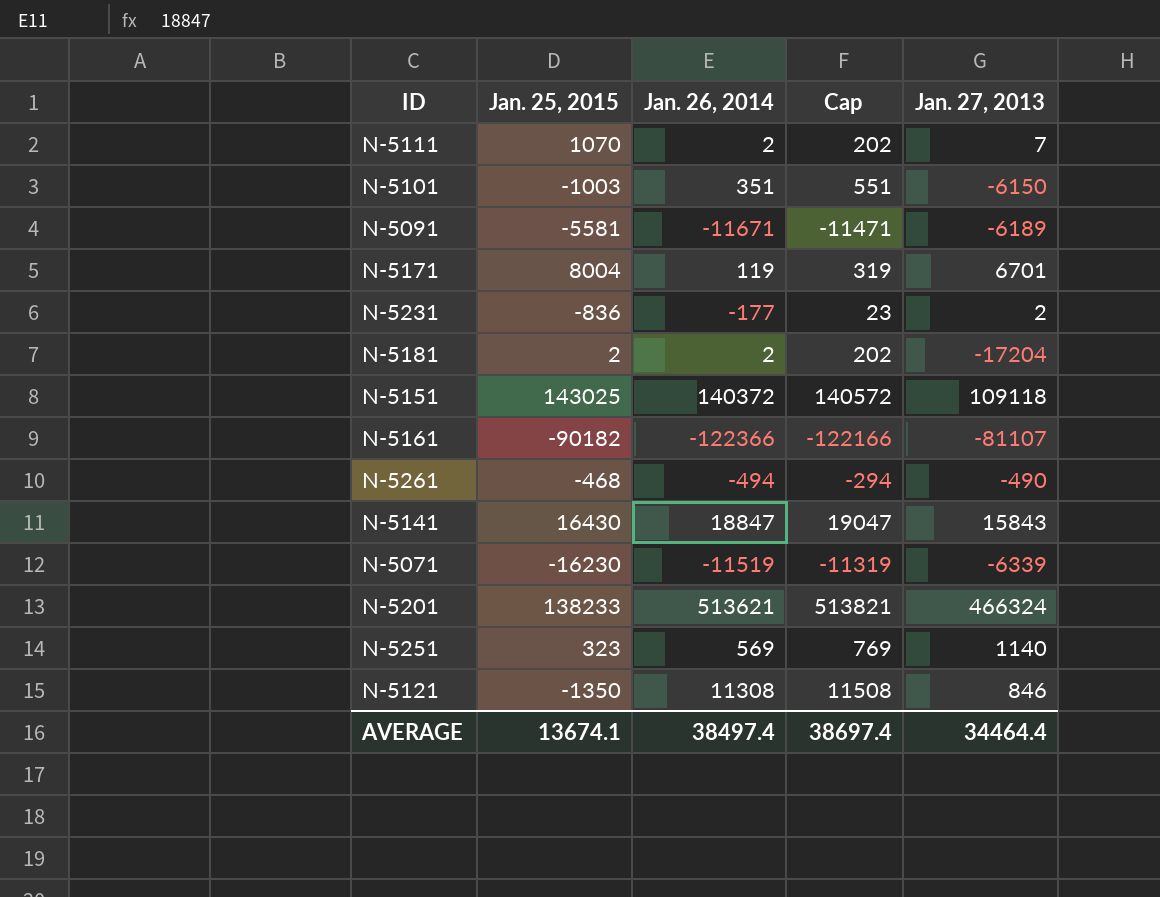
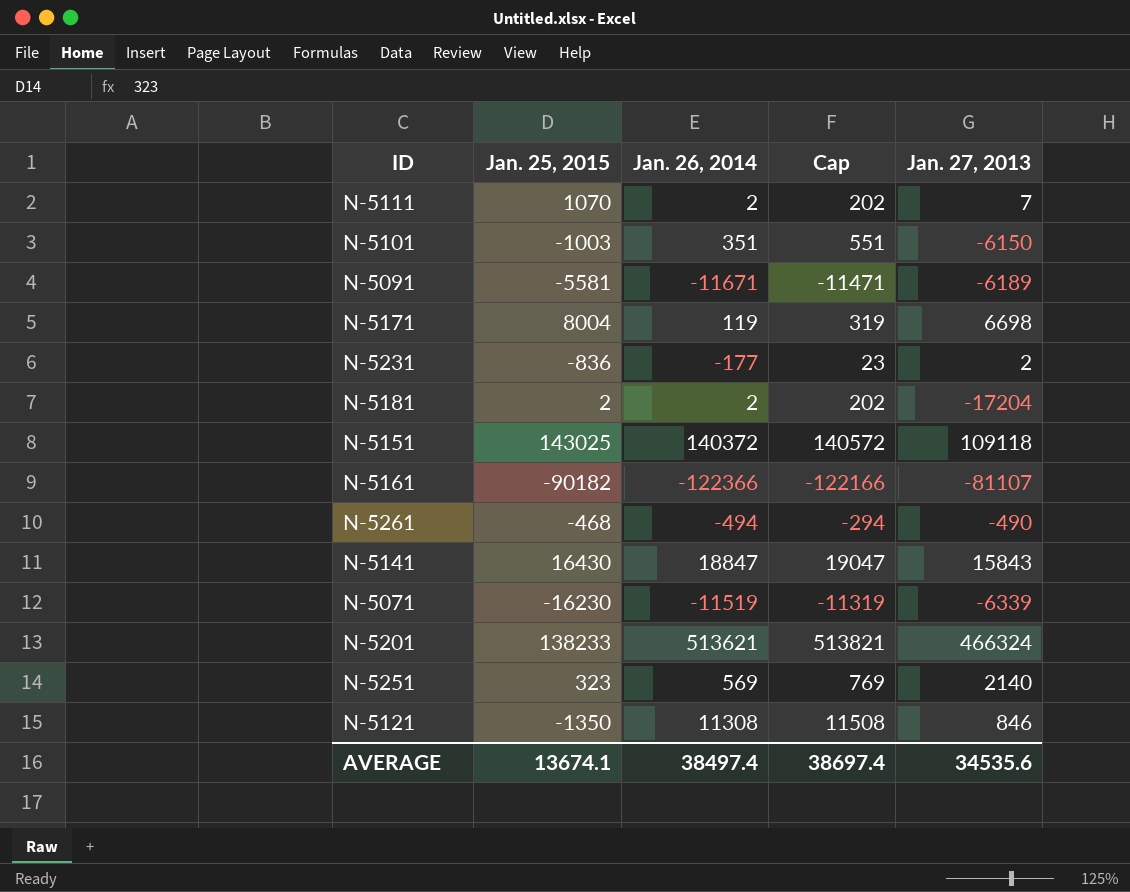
N-5171 | Jan. 27, 2013: 6701 -> 6698
N-5251 | Jan. 27, 2013: 1140 -> 2140
AVERAGE | Jan. 27, 2013: 34464.4 -> 34535.6

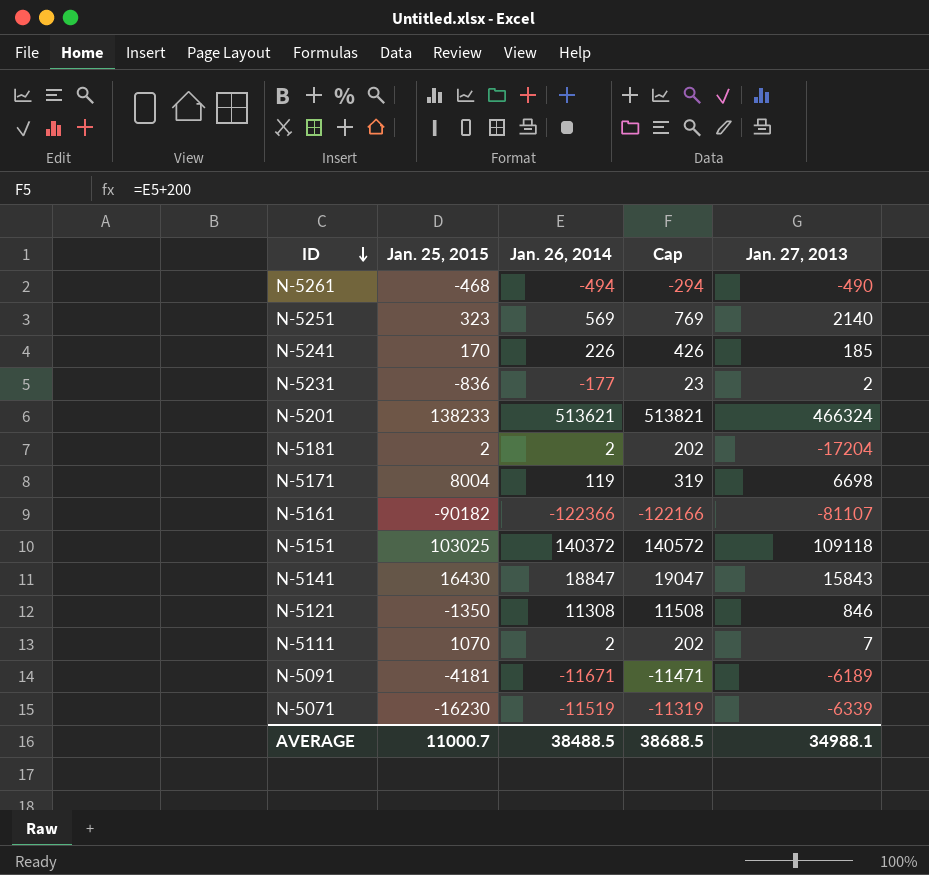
row order: none -> ID descending
row N-5101: -1003 | 351 | 551 | -6150 -> none
row N-5241: none -> 170 | 226 | 426 | 185
N-5151 | Jan. 25, 2015: 143025 -> 103025
N-5091 | Jan. 25, 2015: -5581 -> -4181
AVERAGE | Jan. 25, 2015: 13674.1 -> 11000.7
AVERAGE | Jan. 26, 2014: 38497.4 -> 38488.5
AVERAGE | Cap: 38697.4 -> 38688.5
AVERAGE | Jan. 27, 2013: 34535.6 -> 34988.1

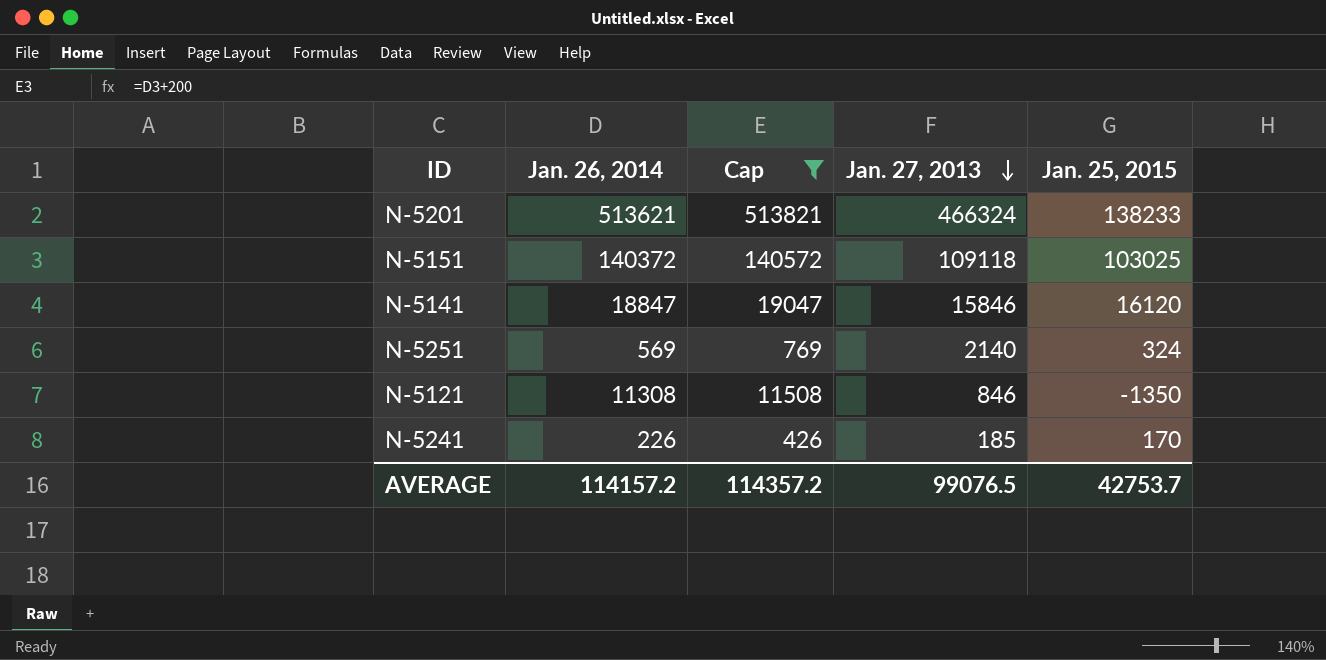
filter: none -> Cap >= 426
row order: ID descending -> Jan. 27, 2013 descending
column Jan. 25, 2015 | position: 2 -> 5
N-5141 | Jan. 27, 2013: 15843 -> 15846
N-5141 | Jan. 25, 2015: 16430 -> 16120
N-5251 | Jan. 25, 2015: 323 -> 324
AVERAGE | Jan. 26, 2014: 38488.5 -> 114157.2
AVERAGE | Cap: 38688.5 -> 114357.2
AVERAGE | Jan. 27, 2013: 34988.1 -> 99076.5
AVERAGE | Jan. 25, 2015: 11000.7 -> 42753.7

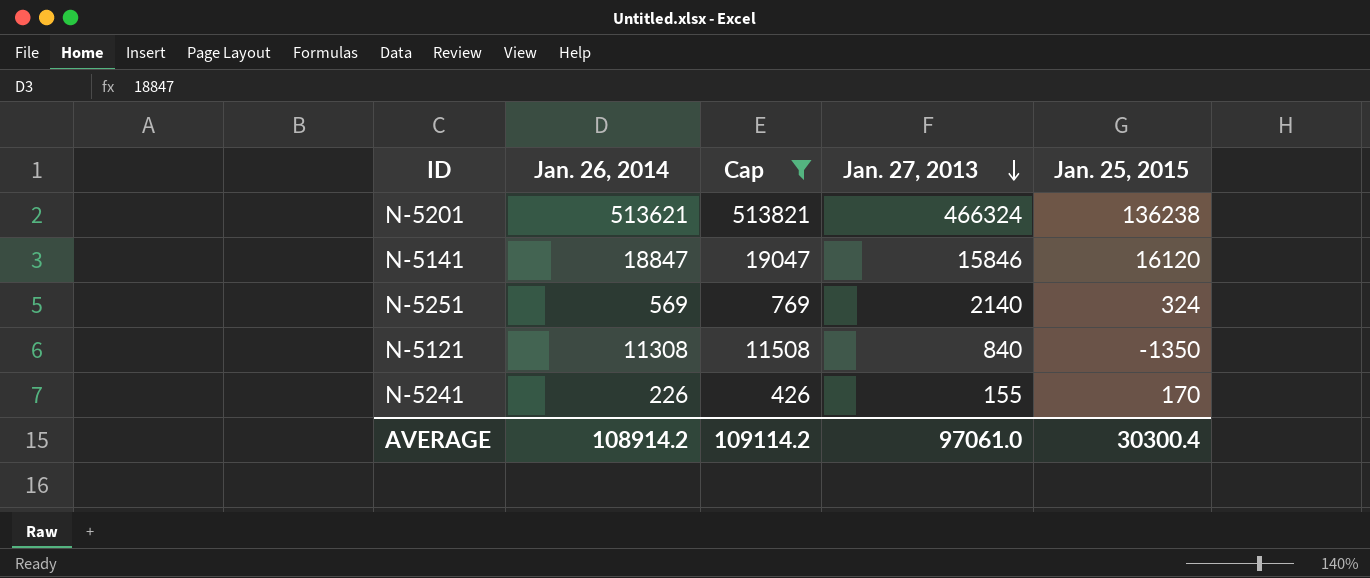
row N-5151: 140372 | 140572 | 109118 | 103025 -> none
N-5201 | Jan. 25, 2015: 138233 -> 136238
N-5121 | Jan. 27, 2013: 846 -> 840
N-5241 | Jan. 27, 2013: 185 -> 155
AVERAGE | Jan. 26, 2014: 114157.2 -> 108914.2
AVERAGE | Cap: 114357.2 -> 109114.2
AVERAGE | Jan. 27, 2013: 99076.5 -> 97061.0
AVERAGE | Jan. 25, 2015: 42753.7 -> 30300.4

